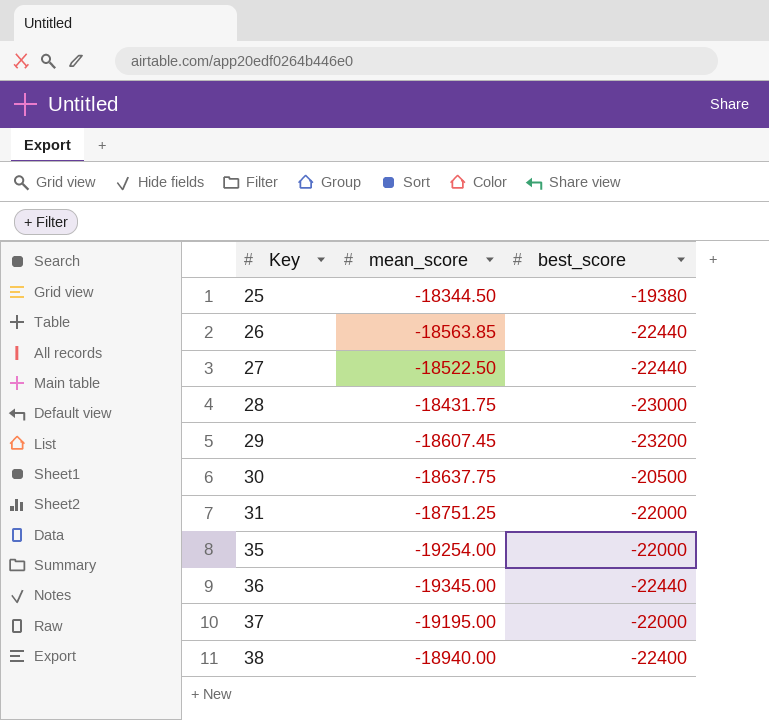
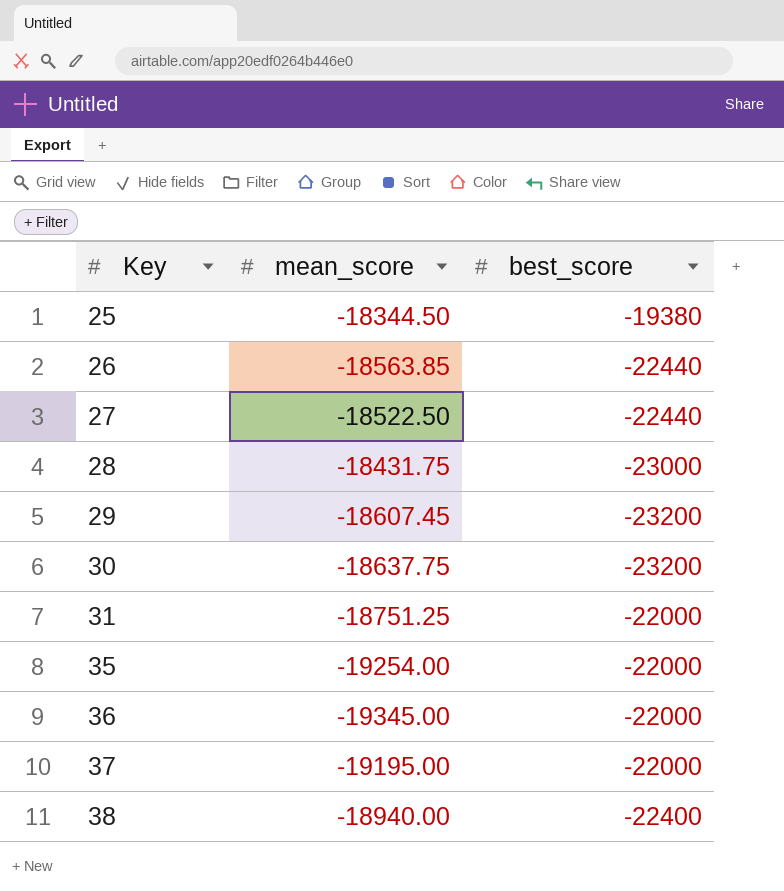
30 | best_score: -20500 -> -23200
36 | best_score: -22440 -> -22000

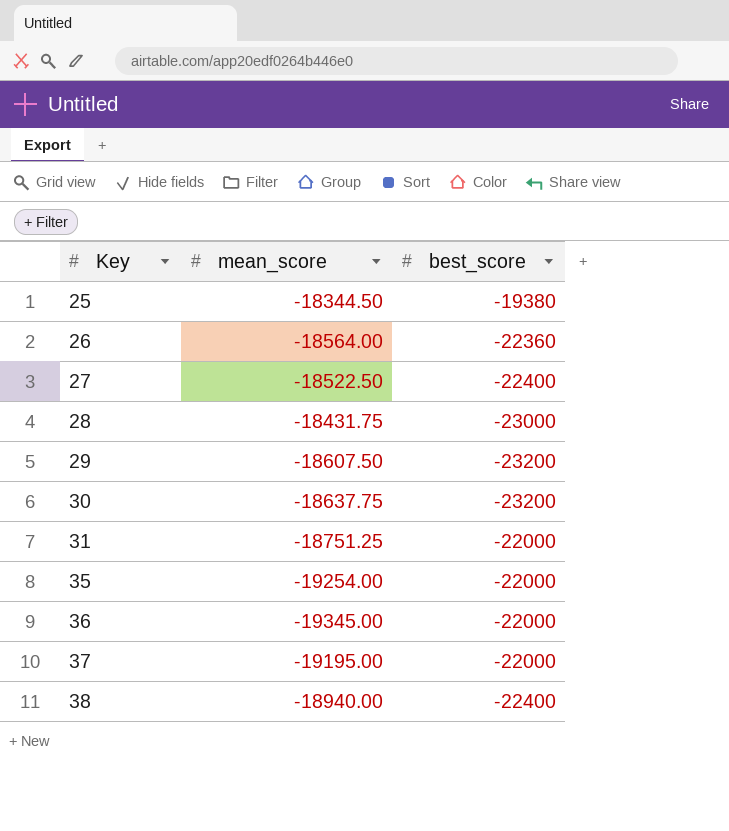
26 | mean_score: -18563.85 -> -18564.00
26 | best_score: -22440 -> -22360
27 | best_score: -22440 -> -22400
29 | mean_score: -18607.45 -> -18607.50

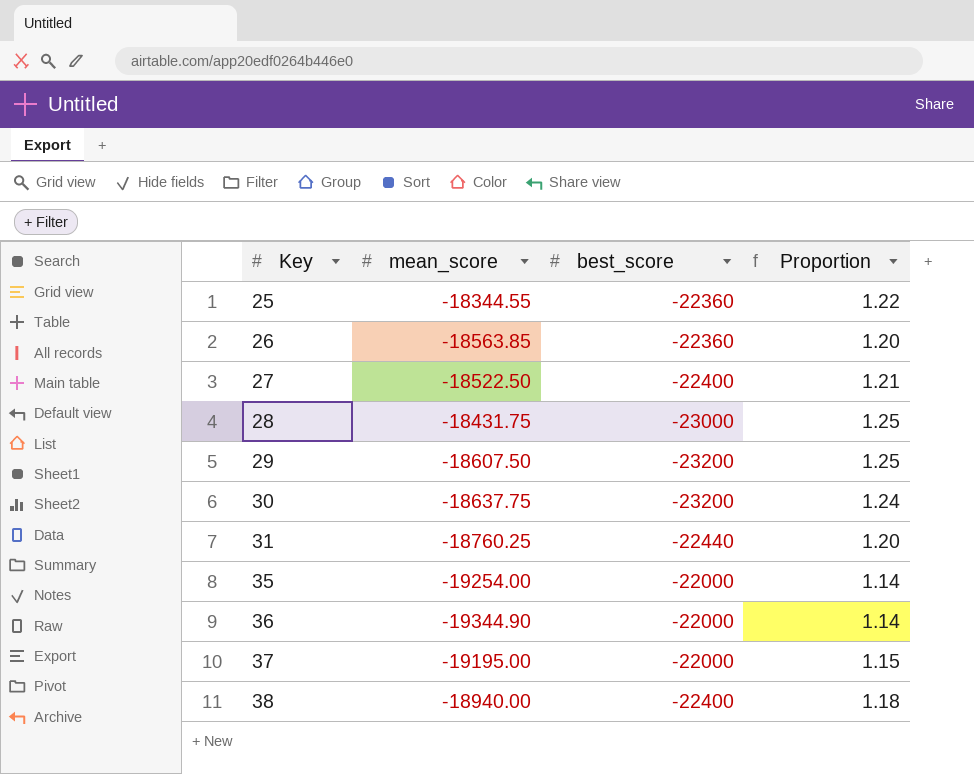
column Proportion | formula: none -> [best_score] / [mean_score]
25 | mean_score: -18344.50 -> -18344.55
25 | best_score: -19380 -> -22360
26 | mean_score: -18564.00 -> -18563.85
31 | mean_score: -18751.25 -> -18760.25
31 | best_score: -22000 -> -22440
36 | mean_score: -19345.00 -> -19344.90

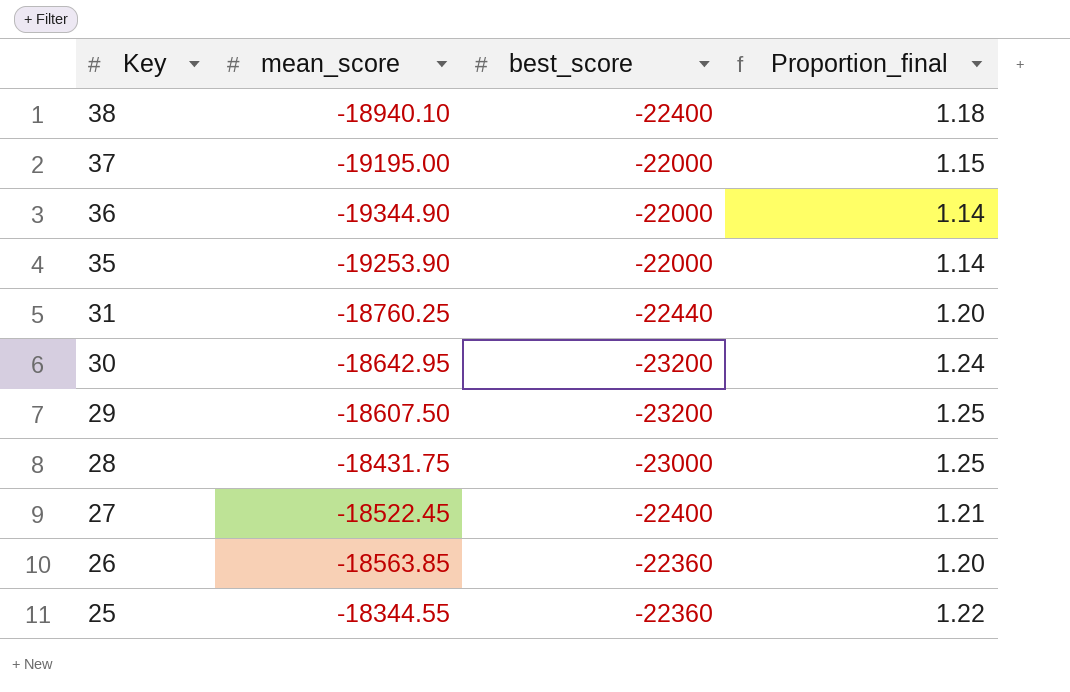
row order: Key ascending -> Key descending
column name: Proportion -> Proportion_final
38 | mean_score: -18940.00 -> -18940.10
35 | mean_score: -19254.00 -> -19253.90
30 | mean_score: -18637.75 -> -18642.95
27 | mean_score: -18522.50 -> -18522.45

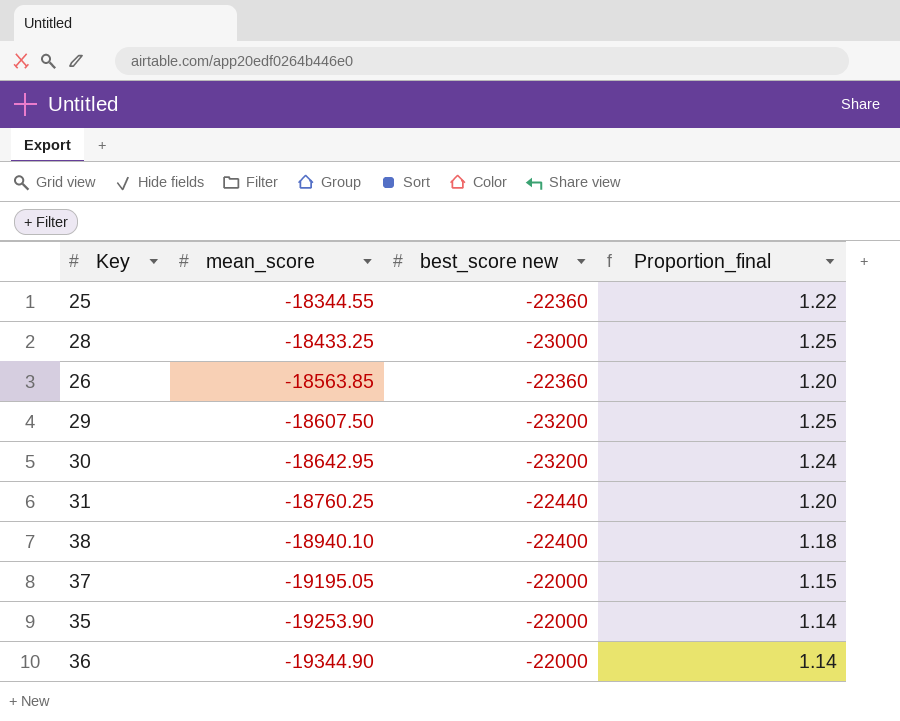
row order: Key descending -> mean_score descending
column name: best_score -> best_score new
row 27: -18522.45 | -22400 | 1.21 -> none
28 | mean_score: -18431.75 -> -18433.25
37 | mean_score: -19195.00 -> -19195.05

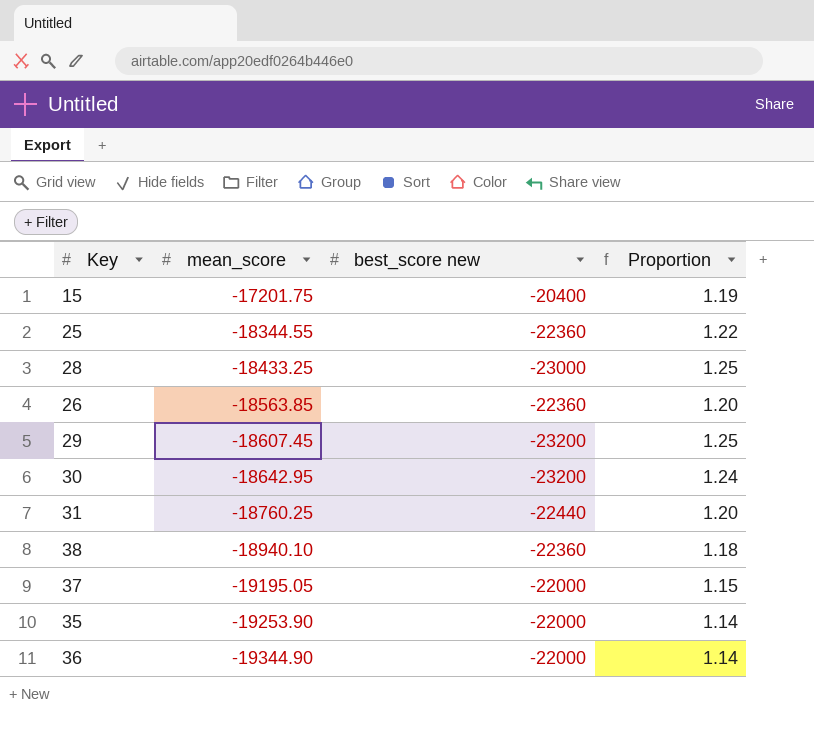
column name: Proportion_final -> Proportion
row 15: none -> -17201.75 | -20400 | 1.19
29 | mean_score: -18607.50 -> -18607.45
38 | best_score new: -22400 -> -22360

